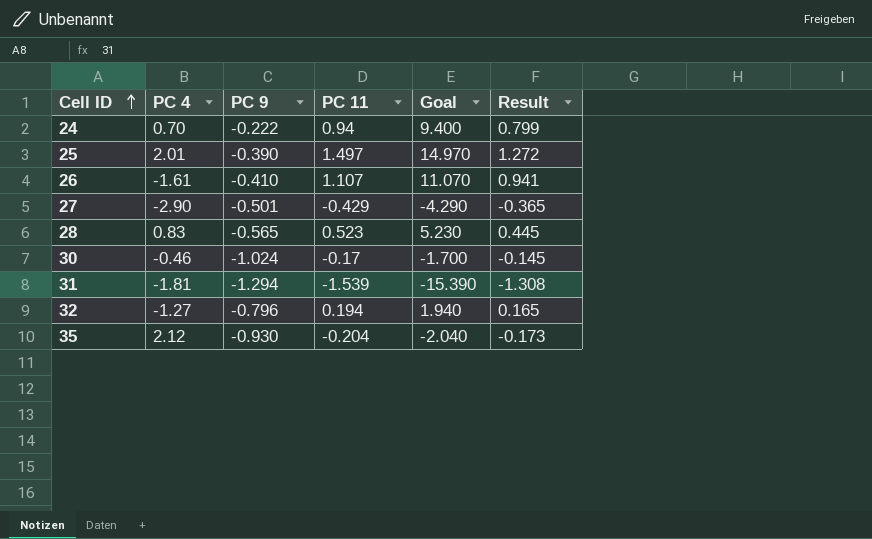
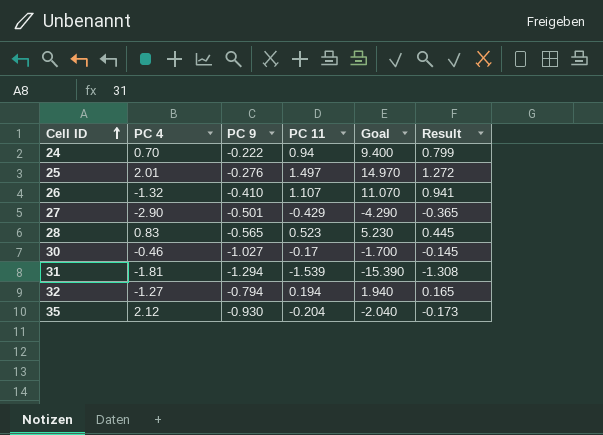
25 | PC 9: -0.390 -> -0.276
26 | PC 4: -1.61 -> -1.32
30 | PC 9: -1.024 -> -1.027
32 | PC 9: -0.796 -> -0.794

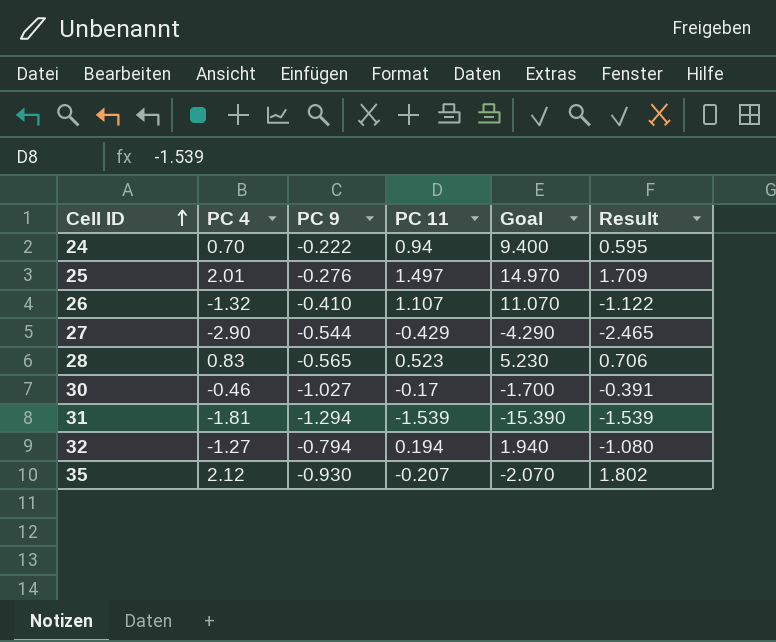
column Result | formula: [PC 11] * 0.85 -> [PC 4] * 0.85
27 | PC 9: -0.501 -> -0.544
35 | PC 11: -0.204 -> -0.207
35 | Goal: -2.040 -> -2.070

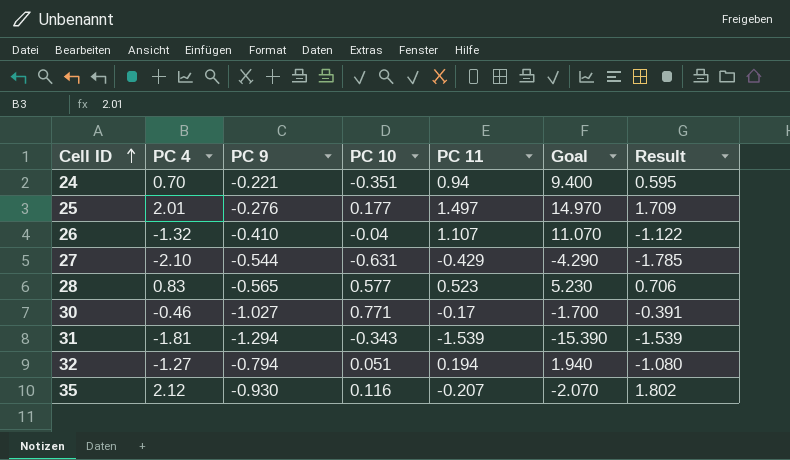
column PC 10 | position: none -> 4
24 | PC 9: -0.222 -> -0.221
27 | PC 4: -2.90 -> -2.10
27 | Result: -2.465 -> -1.785

